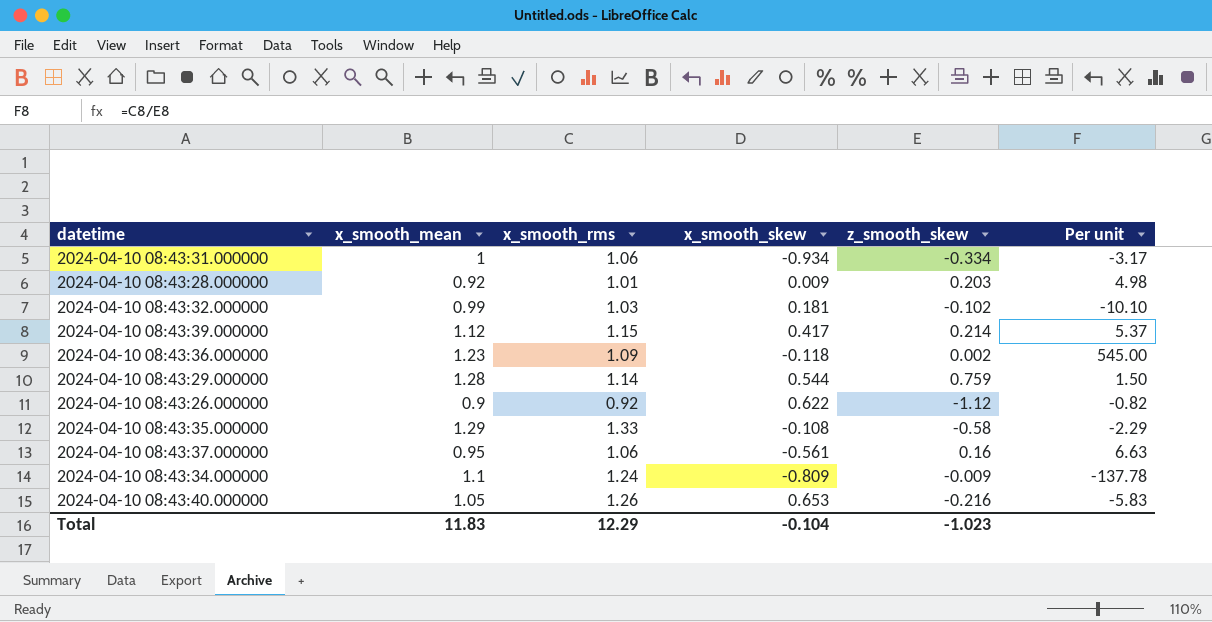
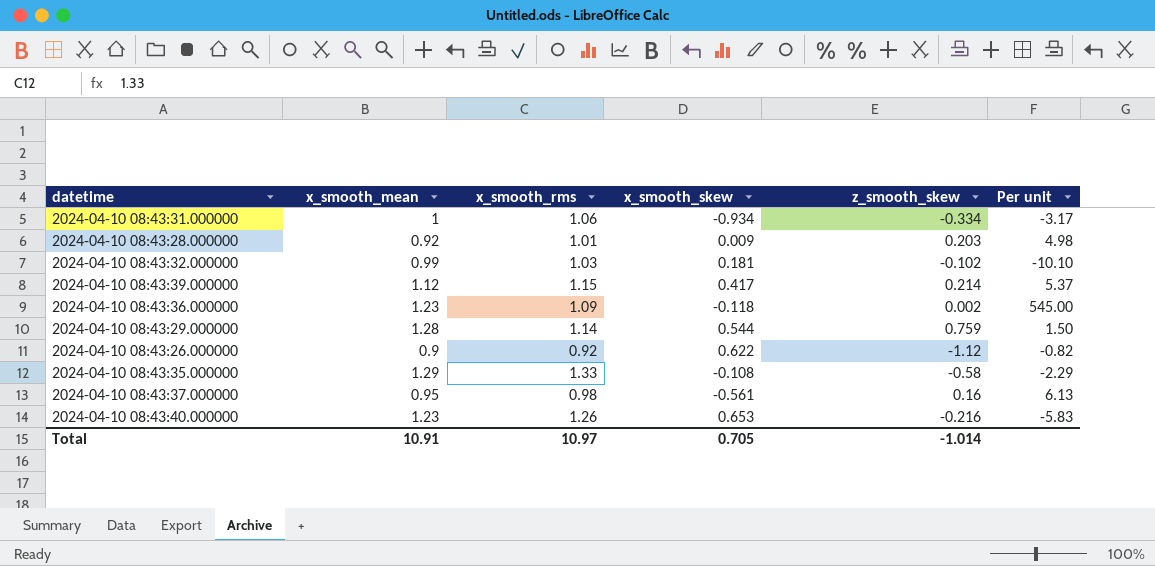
row 2024-04-10 08:43:34.000000: 1.1 | 1.24 | -0.809 | -0.009 | -137.78 -> none
2024-04-10 08:43:37.000000 | x_smooth_rms: 1.06 -> 0.98
2024-04-10 08:43:37.000000 | Per unit: 6.63 -> 6.13
2024-04-10 08:43:40.000000 | x_smooth_mean: 1.05 -> 1.23
Total | x_smooth_mean: 11.83 -> 10.91
Total | x_smooth_rms: 12.29 -> 10.97
Total | x_smooth_skew: -0.104 -> 0.705
Total | z_smooth_skew: -1.023 -> -1.014

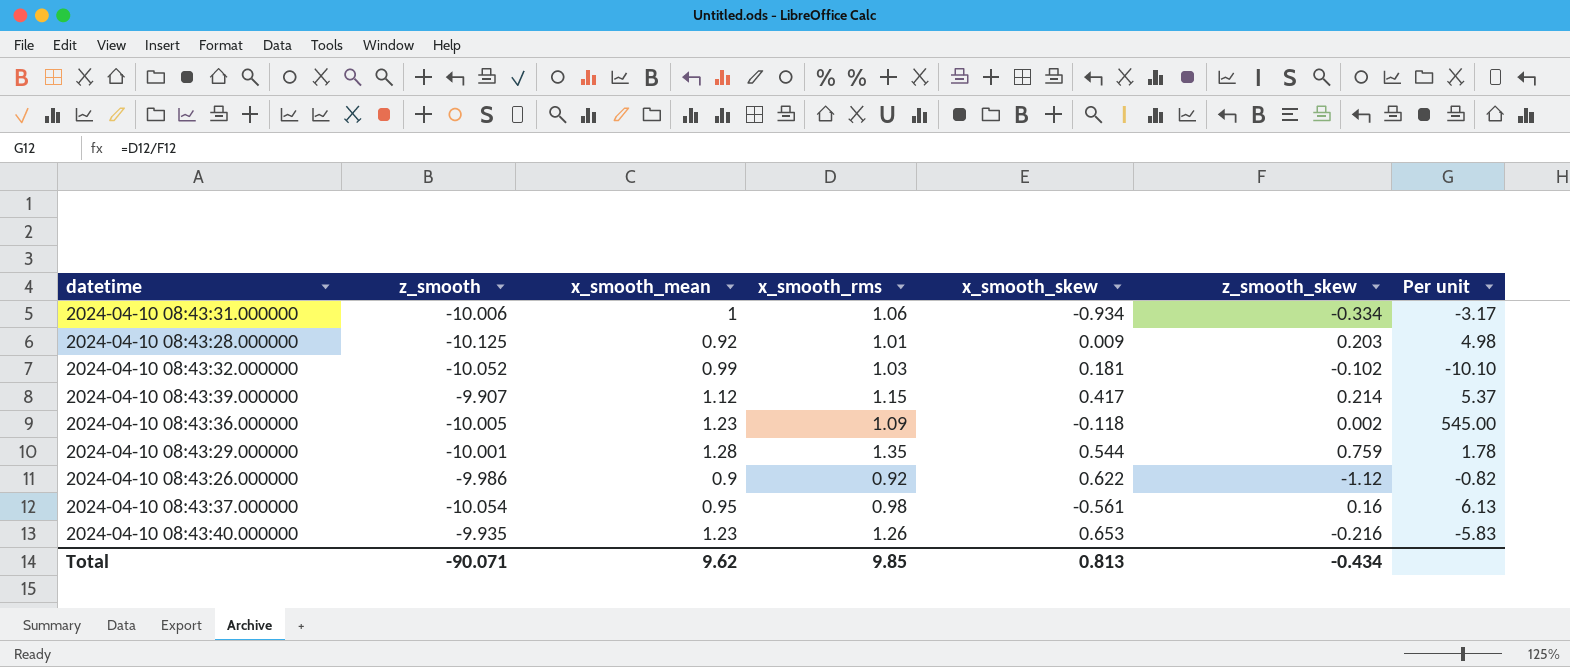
column z_smooth | position: none -> 2
row 2024-04-10 08:43:35.000000: 1.29 | 1.33 | -0.108 | -0.58 | -2.29 -> none
2024-04-10 08:43:29.000000 | x_smooth_rms: 1.14 -> 1.35
2024-04-10 08:43:29.000000 | Per unit: 1.50 -> 1.78
Total | x_smooth_mean: 10.91 -> 9.62
Total | x_smooth_rms: 10.97 -> 9.85
Total | x_smooth_skew: 0.705 -> 0.813
Total | z_smooth_skew: -1.014 -> -0.434

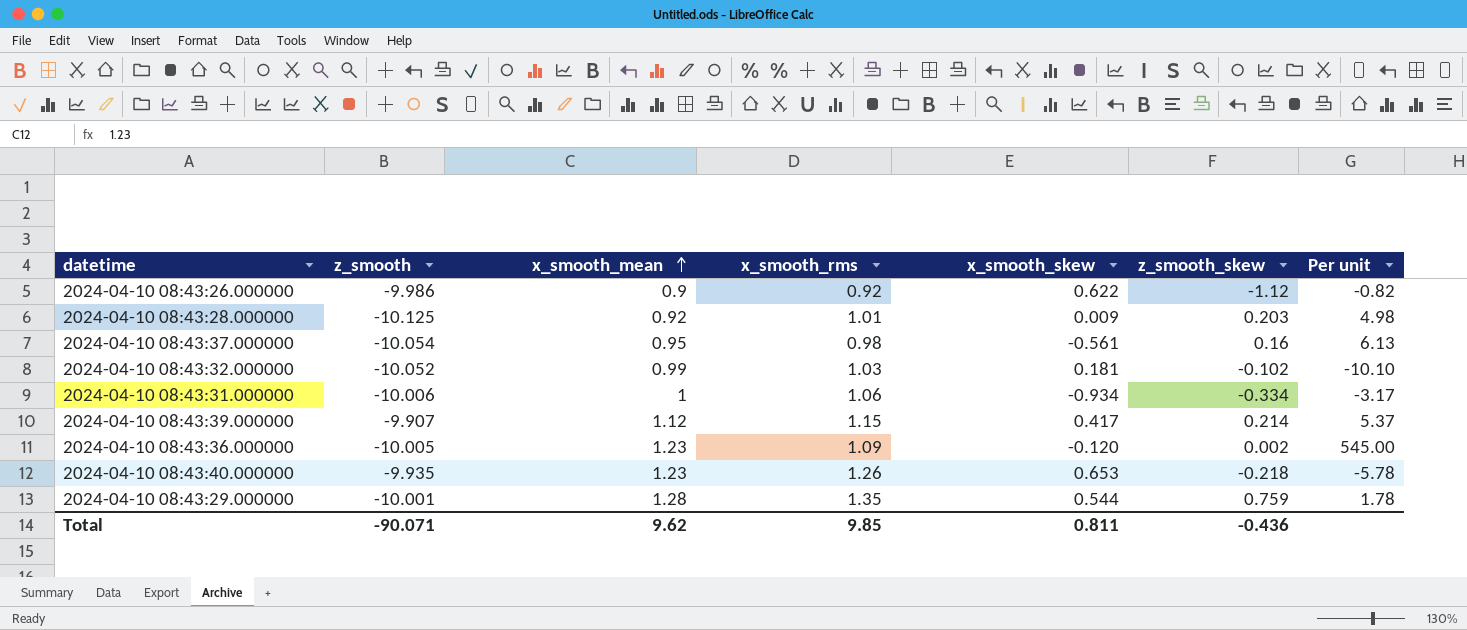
row order: none -> x_smooth_mean ascending
2024-04-10 08:43:36.000000 | x_smooth_skew: -0.118 -> -0.120
2024-04-10 08:43:40.000000 | z_smooth_skew: -0.216 -> -0.218
2024-04-10 08:43:40.000000 | Per unit: -5.83 -> -5.78
Total | x_smooth_skew: 0.813 -> 0.811
Total | z_smooth_skew: -0.434 -> -0.436

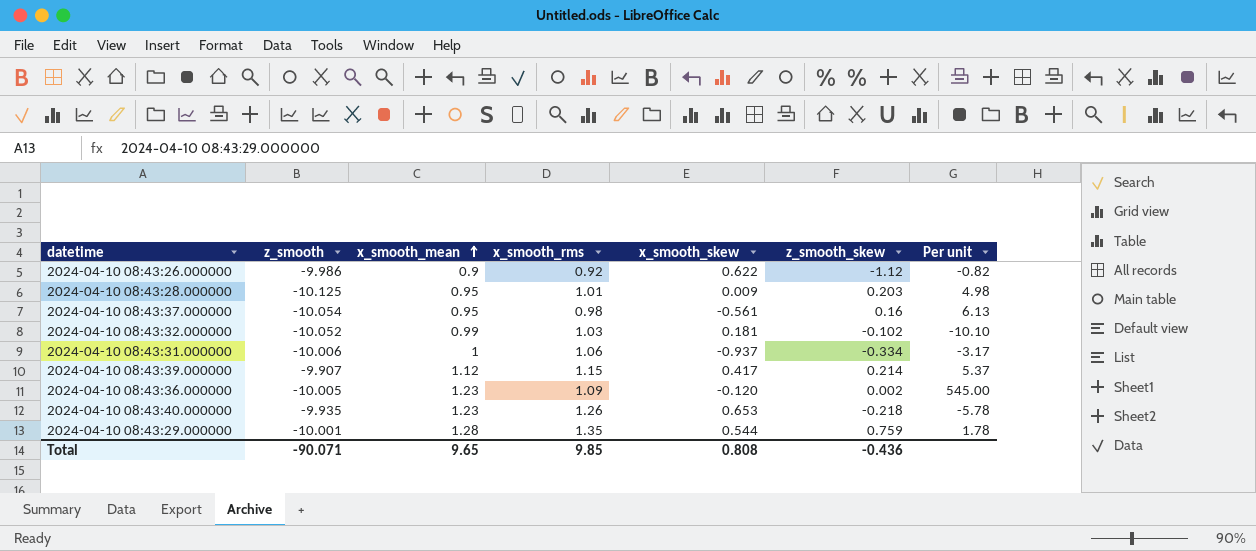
2024-04-10 08:43:28.000000 | x_smooth_mean: 0.92 -> 0.95
2024-04-10 08:43:31.000000 | x_smooth_skew: -0.934 -> -0.937
Total | x_smooth_mean: 9.62 -> 9.65
Total | x_smooth_skew: 0.811 -> 0.808

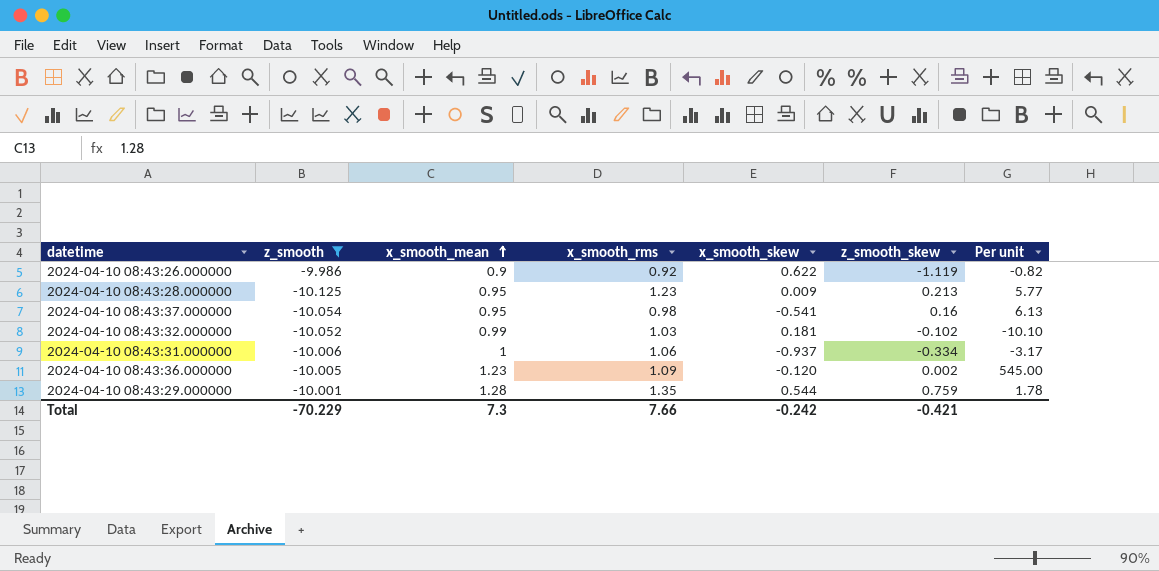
filter: none -> z_smooth <= -9.986
2024-04-10 08:43:26.000000 | z_smooth_skew: -1.12 -> -1.119
2024-04-10 08:43:28.000000 | x_smooth_rms: 1.01 -> 1.23
2024-04-10 08:43:28.000000 | z_smooth_skew: 0.203 -> 0.213
2024-04-10 08:43:28.000000 | Per unit: 4.98 -> 5.77
2024-04-10 08:43:37.000000 | x_smooth_skew: -0.561 -> -0.541
Total | z_smooth: -90.071 -> -70.229
Total | x_smooth_mean: 9.65 -> 7.3
Total | x_smooth_rms: 9.85 -> 7.66
Total | x_smooth_skew: 0.808 -> -0.242
Total | z_smooth_skew: -0.436 -> -0.421

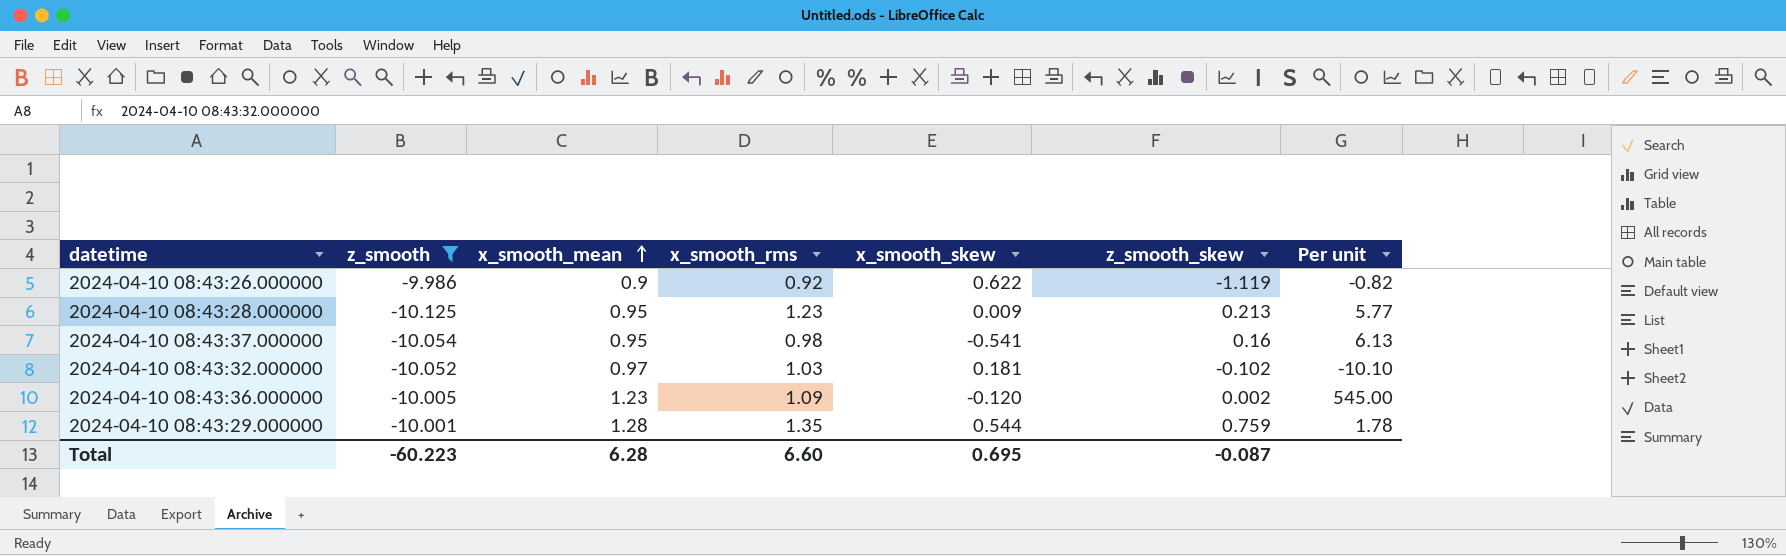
row 2024-04-10 08:43:31.000000: -10.006 | 1 | 1.06 | -0.937 | -0.334 | -3.17 -> none
2024-04-10 08:43:32.000000 | x_smooth_mean: 0.99 -> 0.97
Total | z_smooth: -70.229 -> -60.223
Total | x_smooth_mean: 7.3 -> 6.28
Total | x_smooth_rms: 7.66 -> 6.60
Total | x_smooth_skew: -0.242 -> 0.695
Total | z_smooth_skew: -0.421 -> -0.087

